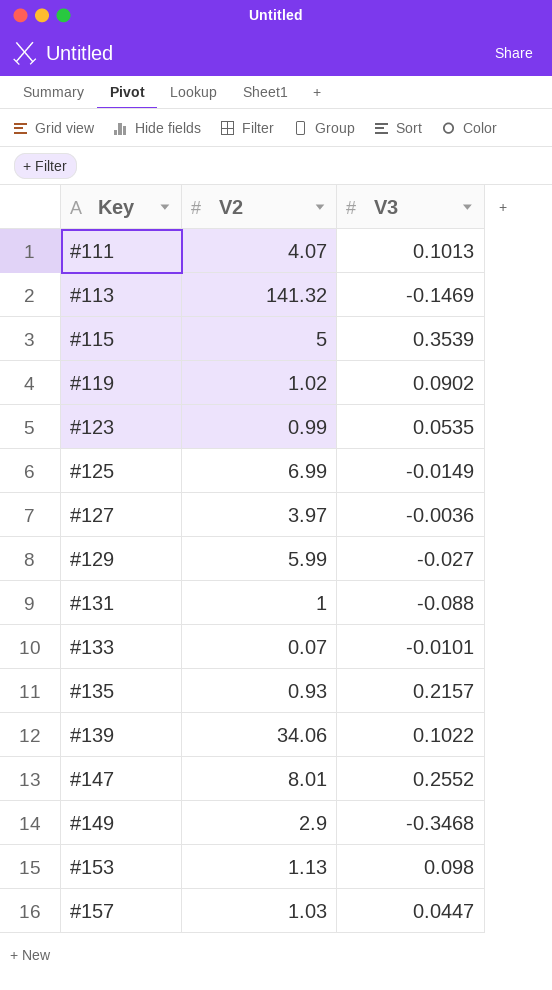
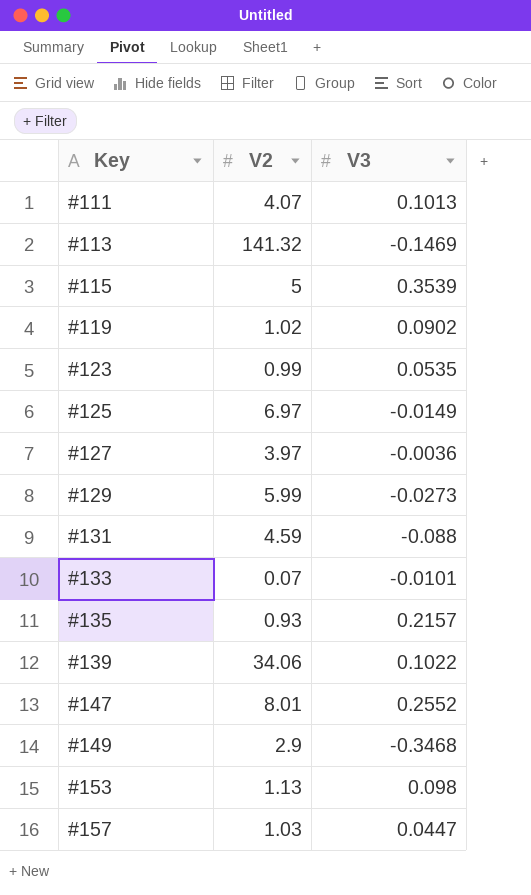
#125 | V2: 6.99 -> 6.97
#129 | V3: -0.027 -> -0.0273
#131 | V2: 1 -> 4.59

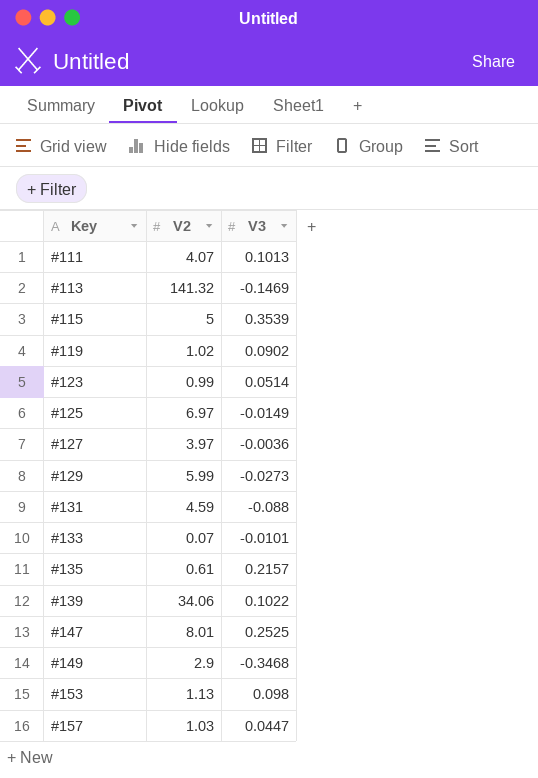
#123 | V3: 0.0535 -> 0.0514
#135 | V2: 0.93 -> 0.61
#147 | V3: 0.2552 -> 0.2525

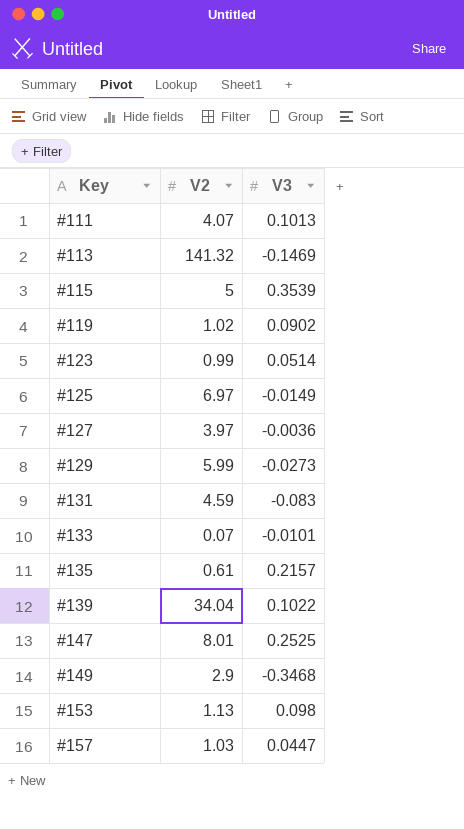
#131 | V3: -0.088 -> -0.083
#139 | V2: 34.06 -> 34.04

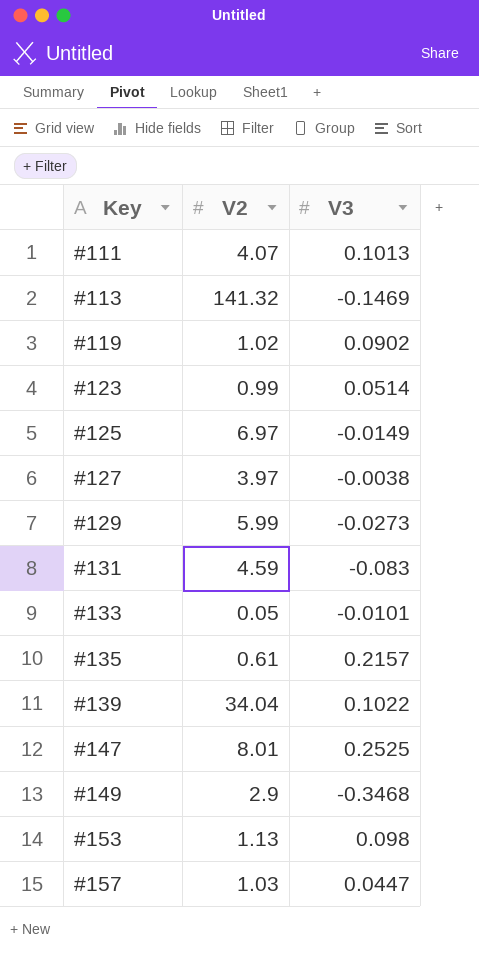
row #115: 5 | 0.3539 -> none
#127 | V3: -0.0036 -> -0.0038
#133 | V2: 0.07 -> 0.05

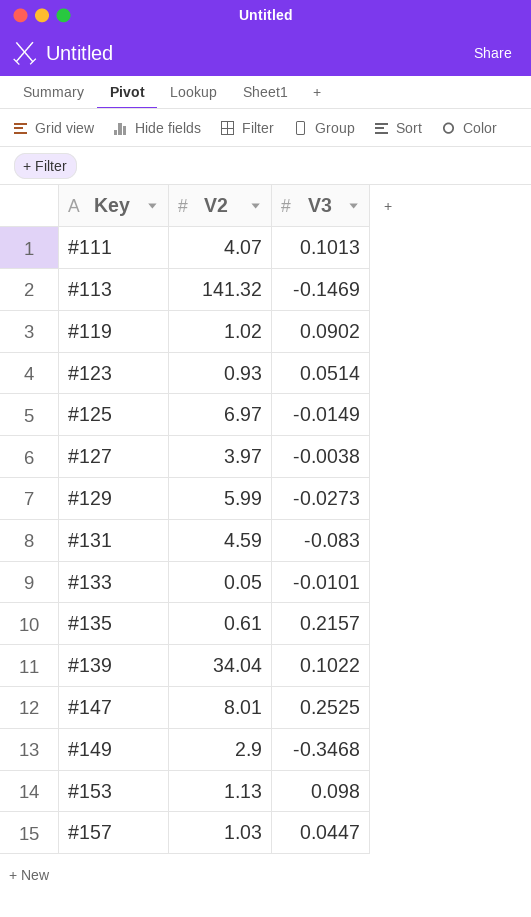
#123 | V2: 0.99 -> 0.93

